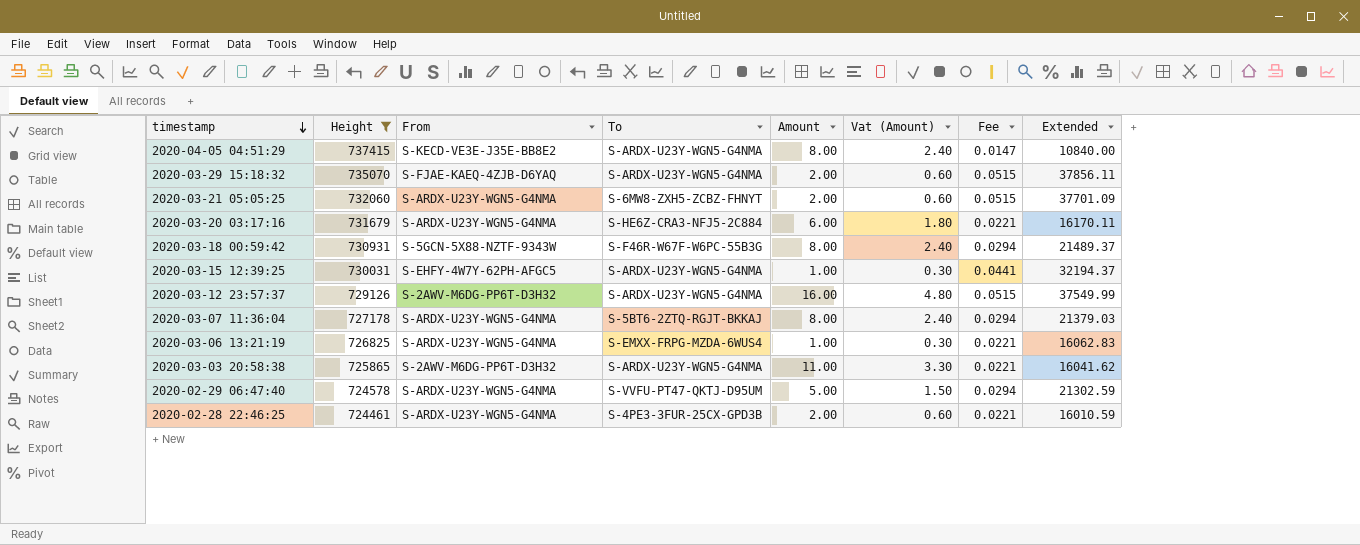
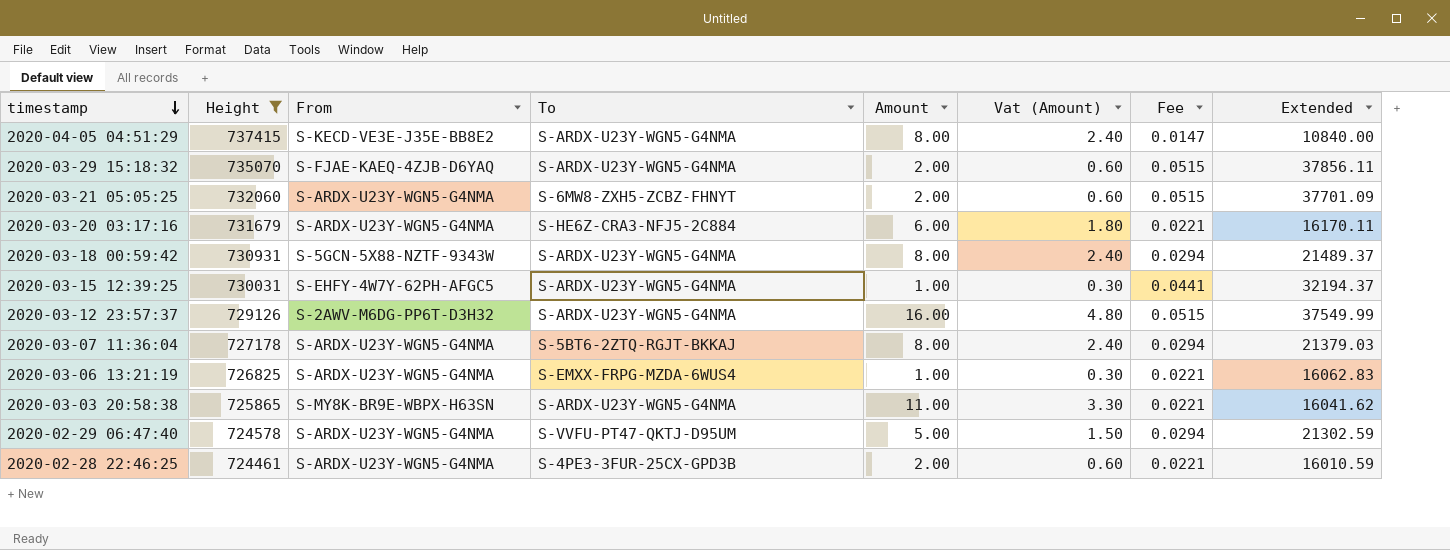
2020-03-18 00:59:42 | To: S-F46R-W67F-W6PC-55B3G -> S-ARDX-U23Y-WGN5-G4NMA
2020-03-03 20:58:38 | From: S-2AWV-M6DG-PP6T-D3H32 -> S-MY8K-BR9E-WBPX-H63SN

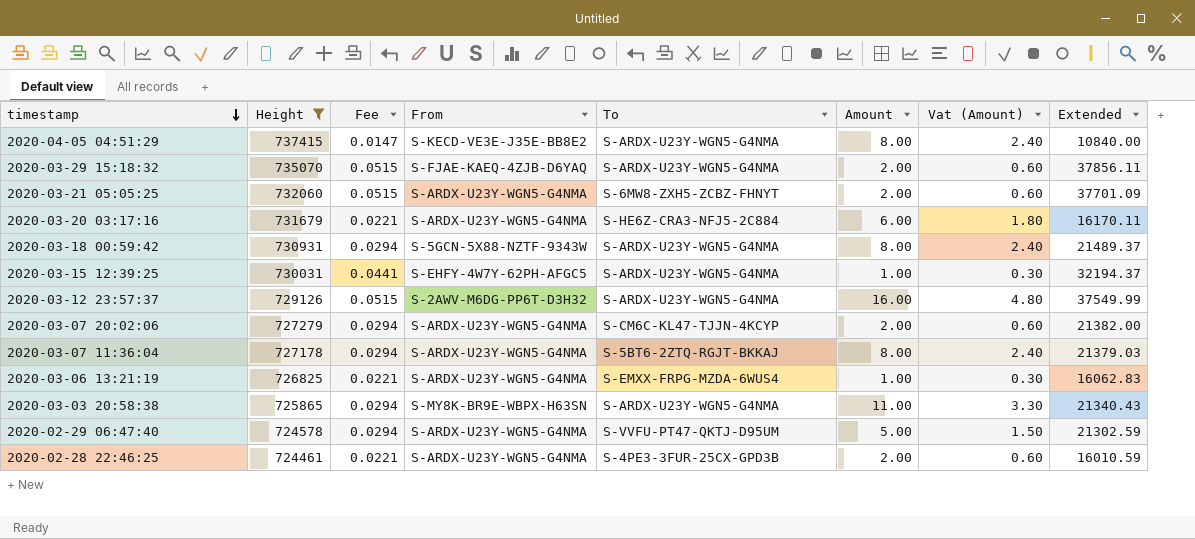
column Fee | position: 7 -> 3
row 2020-03-07 20:02:06: none -> 727279 | 0.0294 | S-ARDX-U23Y-WGN5-G4NMA | S-CM6C-KL47-TJJN-4KCYP | 2.00 | 0.60 | 21382.00
2020-03-03 20:58:38 | Fee: 0.0221 -> 0.0294
2020-03-03 20:58:38 | Extended: 16041.62 -> 21340.43

